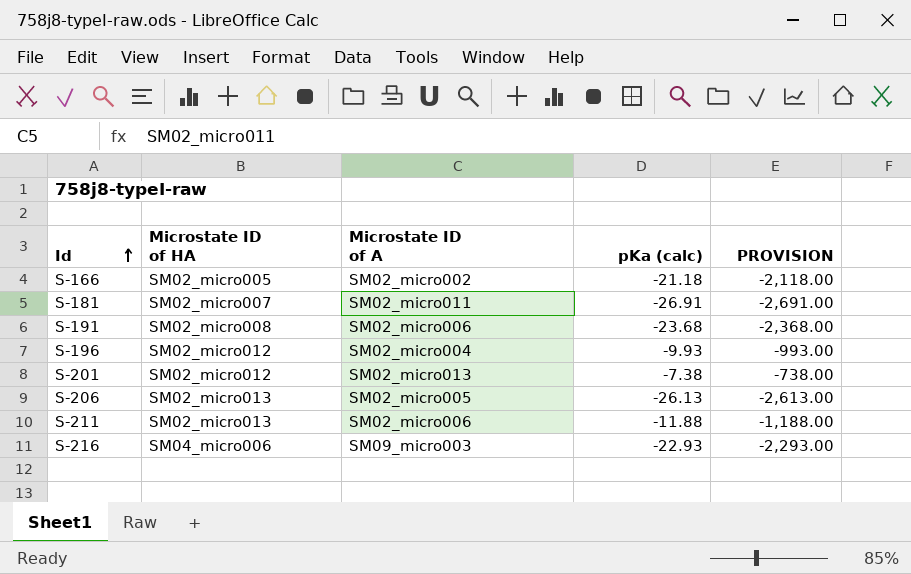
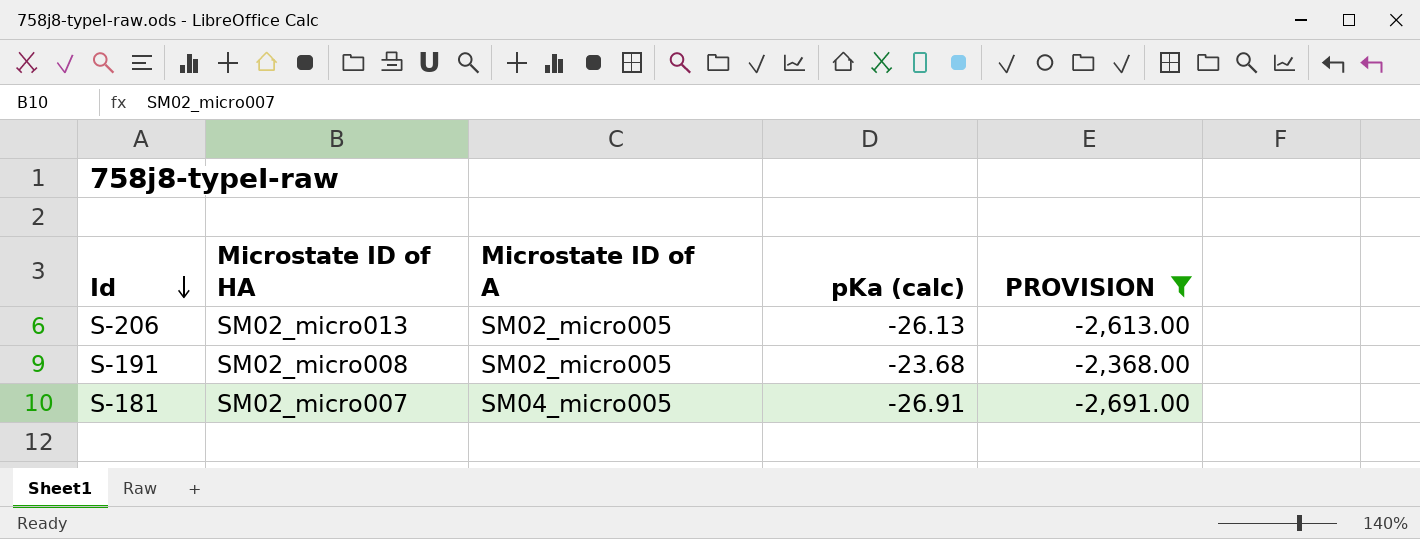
filter: none -> PROVISION <= -2,368.00
row order: Id ascending -> Id descending
S-191 | Microstate ID of A: SM02_micro006 -> SM02_micro005
S-181 | Microstate ID of A: SM02_micro011 -> SM04_micro005

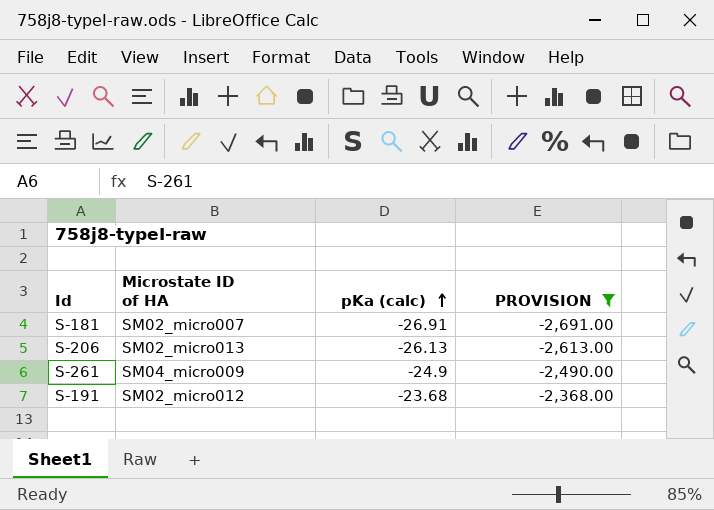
row order: Id descending -> pKa (calc) ascending
column Microstate ID of A | position: 3 -> none
row S-261: none -> SM04_micro009 | -24.9 | -2,490.00
S-191 | Microstate ID of HA: SM02_micro008 -> SM02_micro012

